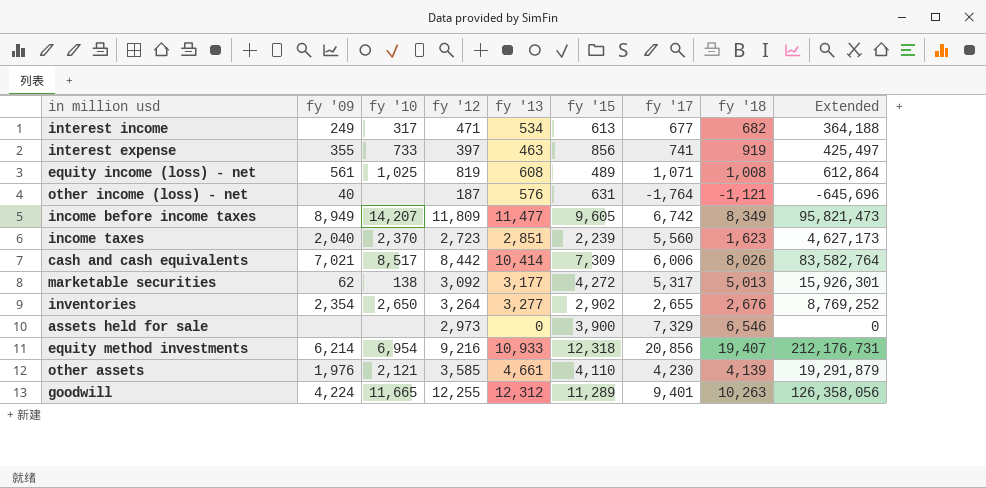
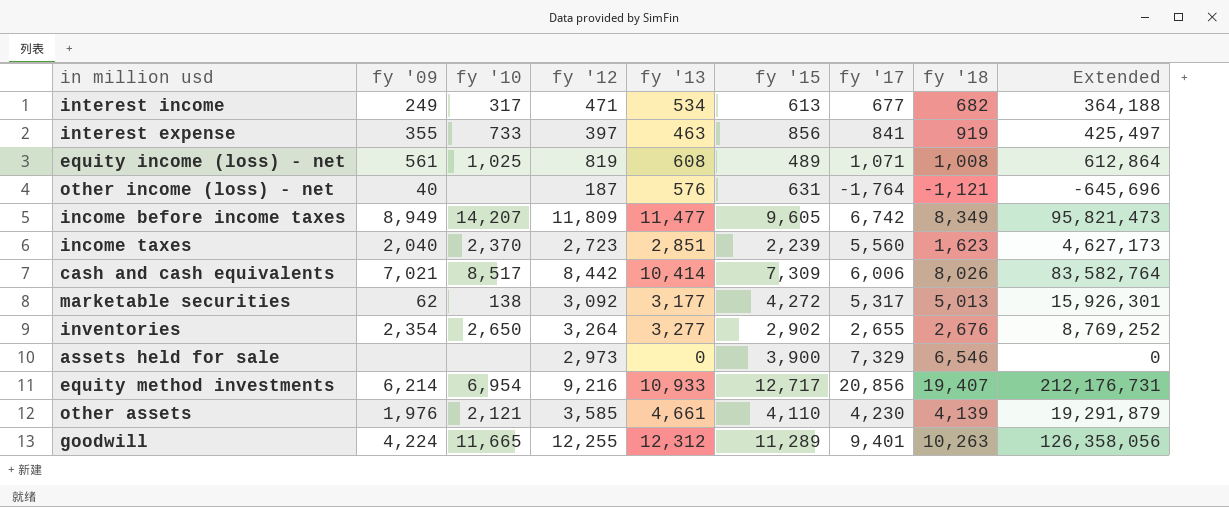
interest expense | fy '17: 741 -> 841
equity method investments | fy '15: 12,318 -> 12,717

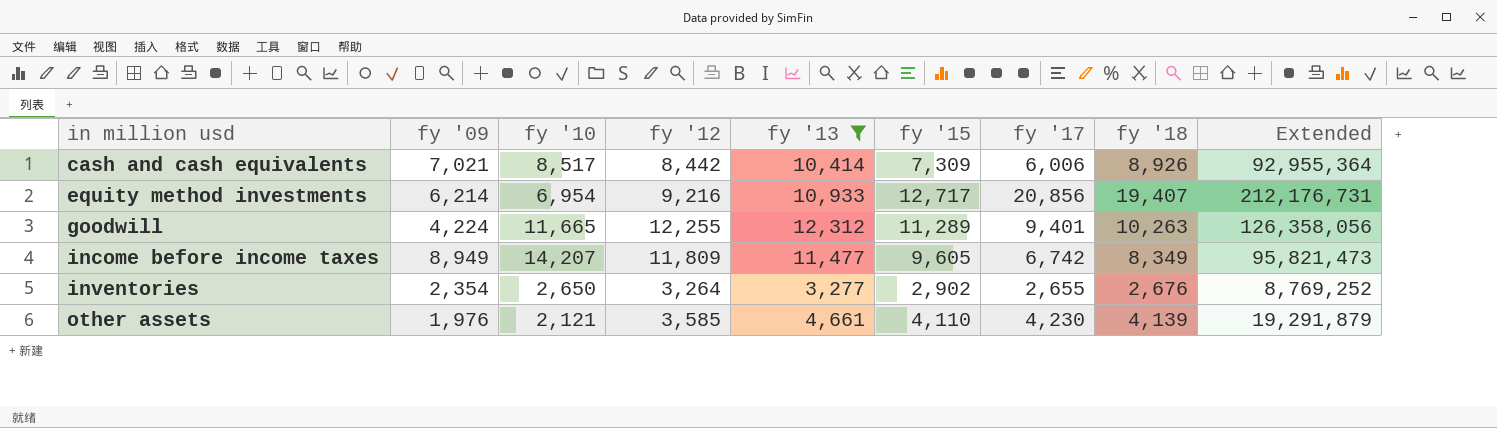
filter: none -> fy '13 >= 3,277
row order: none -> in million usd ascending
cash and cash equivalents | fy '18: 8,026 -> 8,926
cash and cash equivalents | Extended: 83,582,764 -> 92,955,364

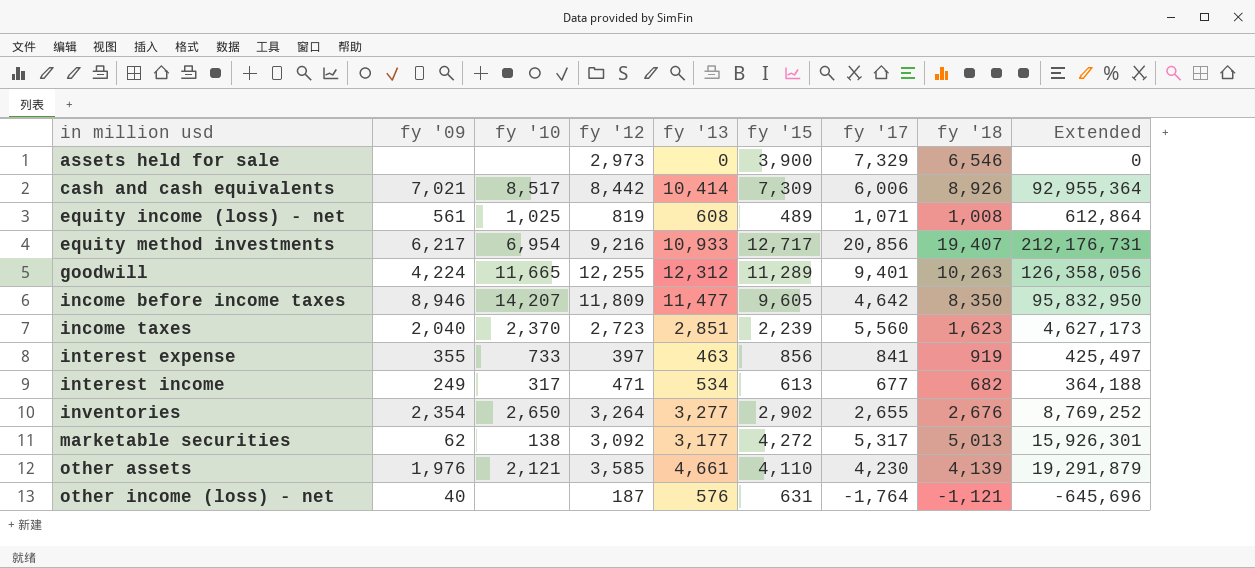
filter: fy '13 >= 3,277 -> none
equity method investments | fy '09: 6,214 -> 6,217
income before income taxes | fy '09: 8,949 -> 8,946
income before income taxes | fy '17: 6,742 -> 4,642
income before income taxes | fy '18: 8,349 -> 8,350
income before income taxes | Extended: 95,821,473 -> 95,832,950

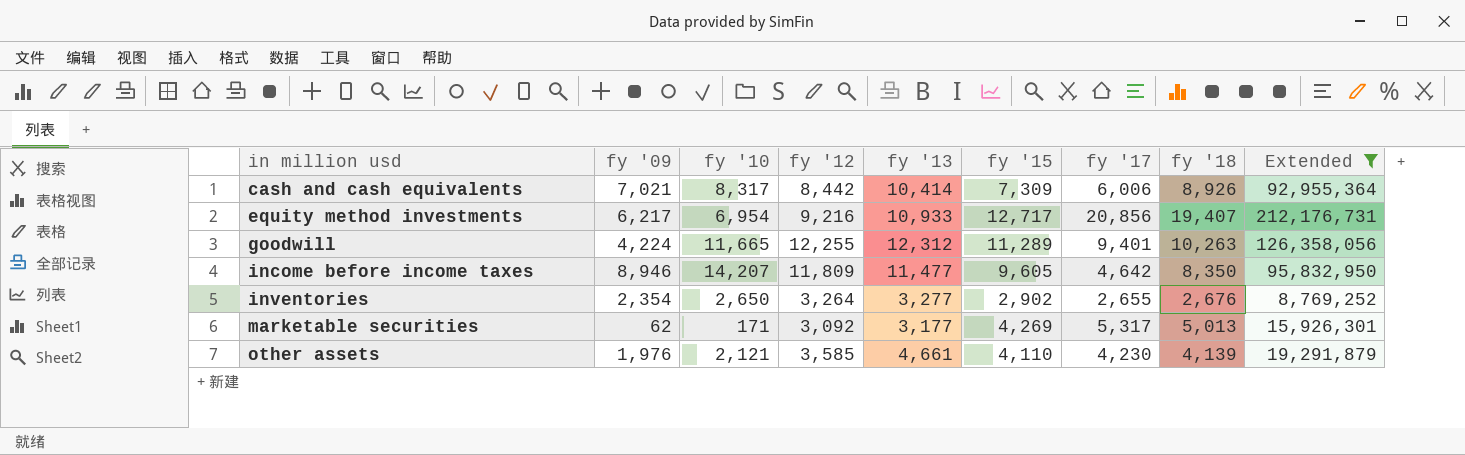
filter: none -> Extended >= 8,769,252
cash and cash equivalents | fy '10: 8,517 -> 8,317
marketable securities | fy '10: 138 -> 171
marketable securities | fy '15: 4,272 -> 4,269

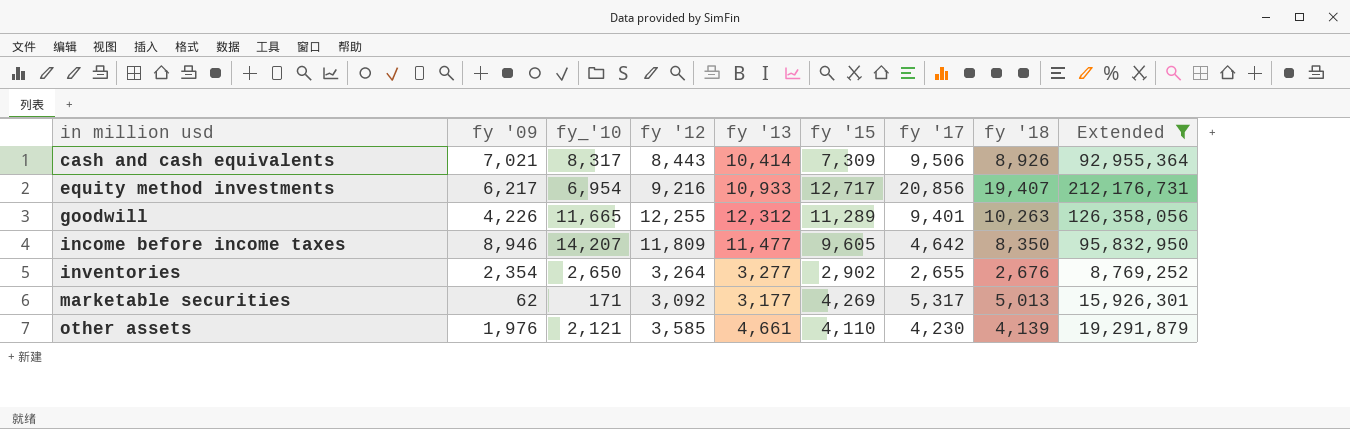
column name: fy '10 -> fy_'10
cash and cash equivalents | fy '12: 8,442 -> 8,443
cash and cash equivalents | fy '17: 6,006 -> 9,506
goodwill | fy '09: 4,224 -> 4,226

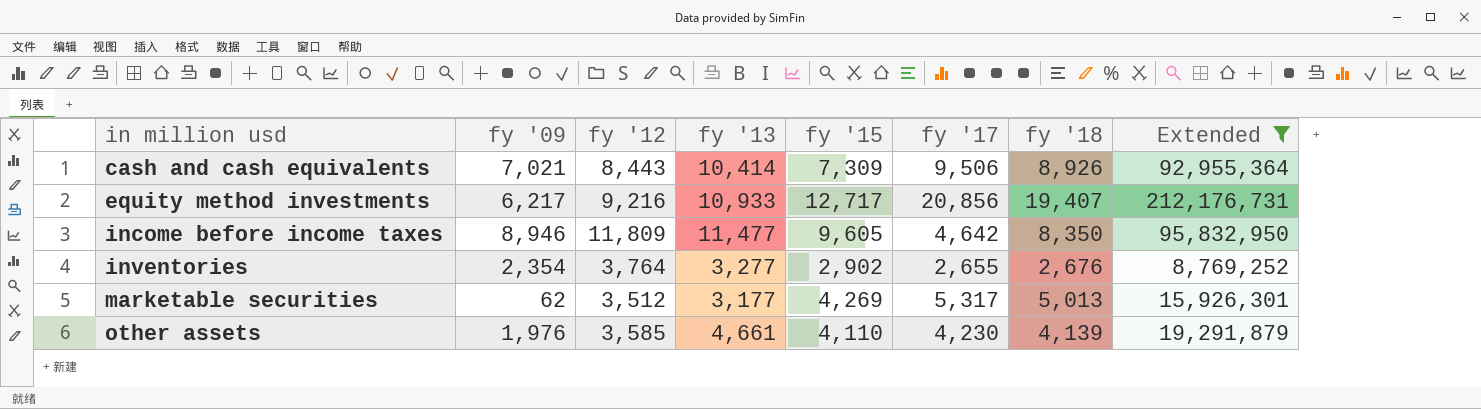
column fy_'10 | position: 3 -> none
row goodwill: 4,226 | 11,665 | 12,255 | 12,312 | 11,289 | 9,401 | 10,263 | 126,358,056 -> none
inventories | fy '12: 3,264 -> 3,764
marketable securities | fy '12: 3,092 -> 3,512

